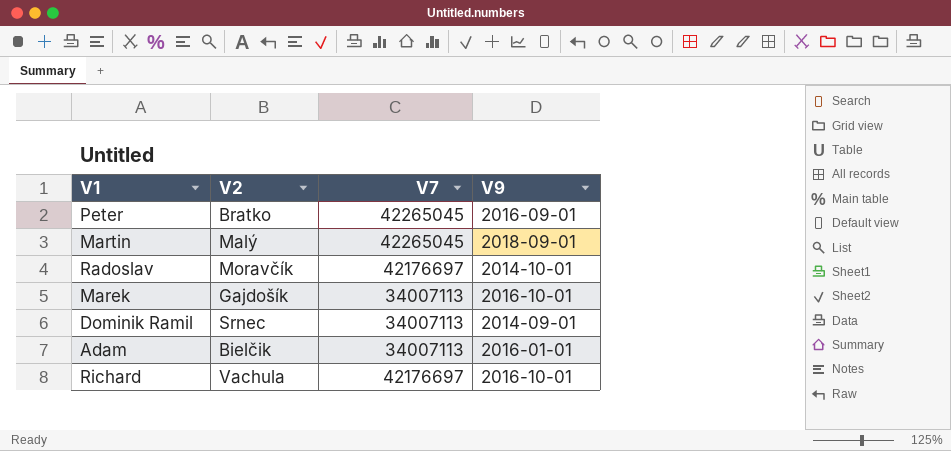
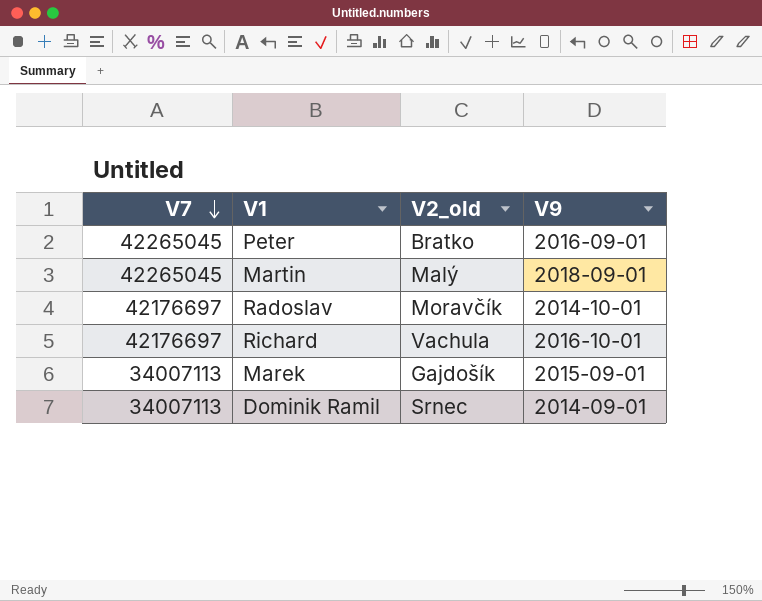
row order: none -> V7 descending
column V7 | position: 3 -> 1
column name: V2 -> V2_old
row Adam: Bielčik | 34007113 | 2016-01-01 -> none
Marek | V9: 2016-10-01 -> 2015-09-01

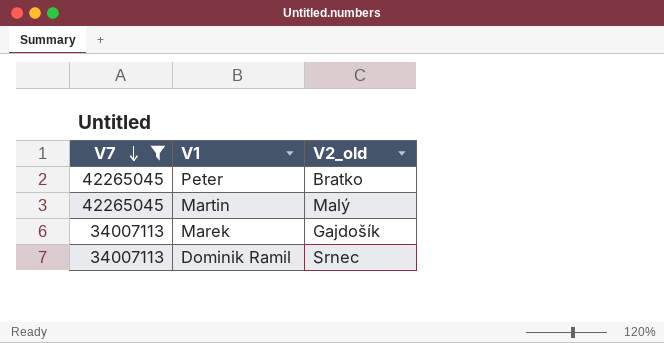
filter: none -> V7 != 42176697
column V9 | position: 4 -> none

